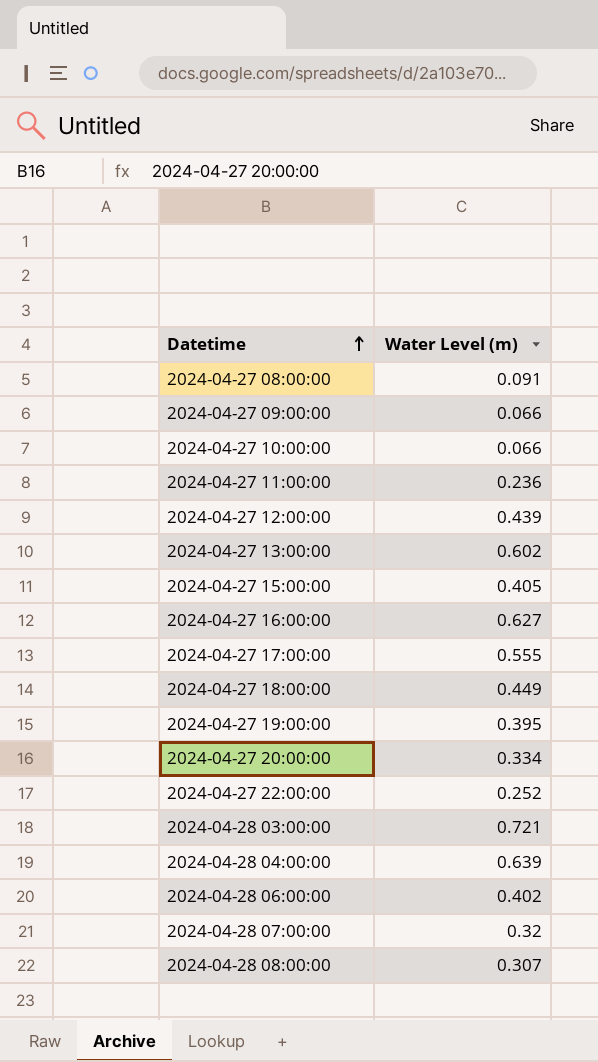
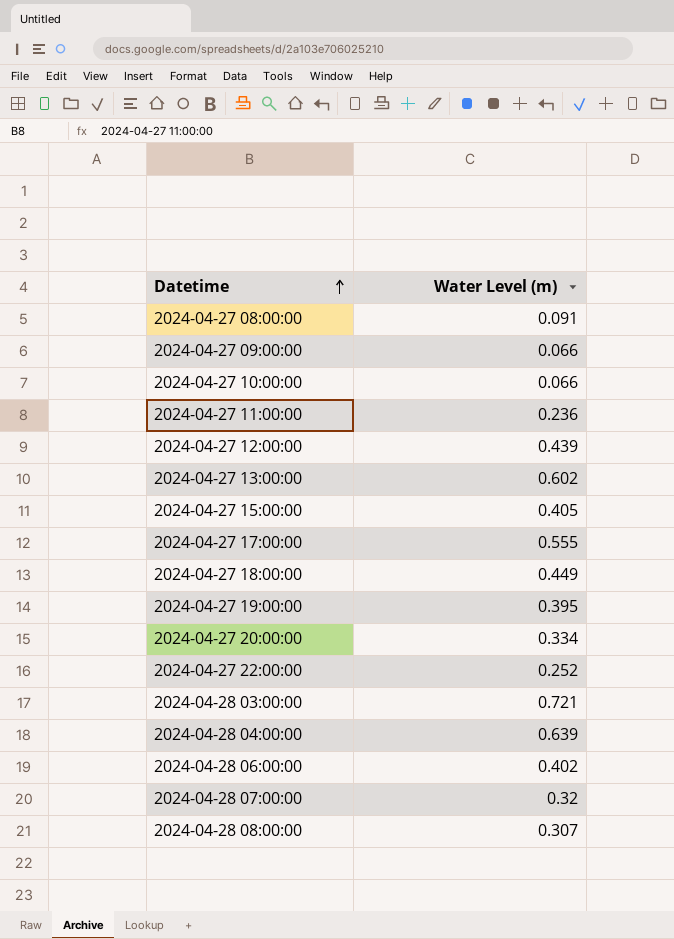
row 2024-04-27 16:00:00: 0.627 -> none

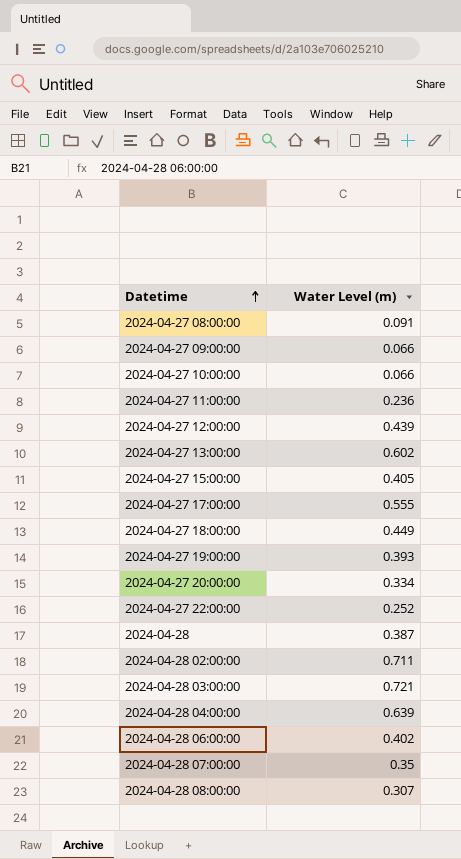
2024-04-27 19:00:00 | Water Level (m): 0.395 -> 0.393
row 2024-04-28: none -> 0.387
row 2024-04-28 02:00:00: none -> 0.711
2024-04-28 07:00:00 | Water Level (m): 0.32 -> 0.35

